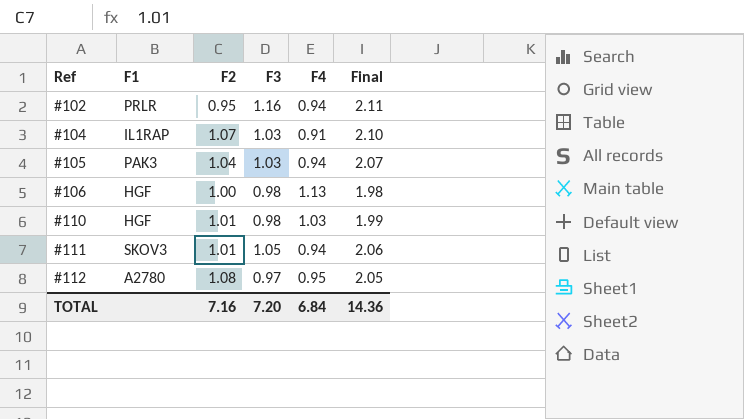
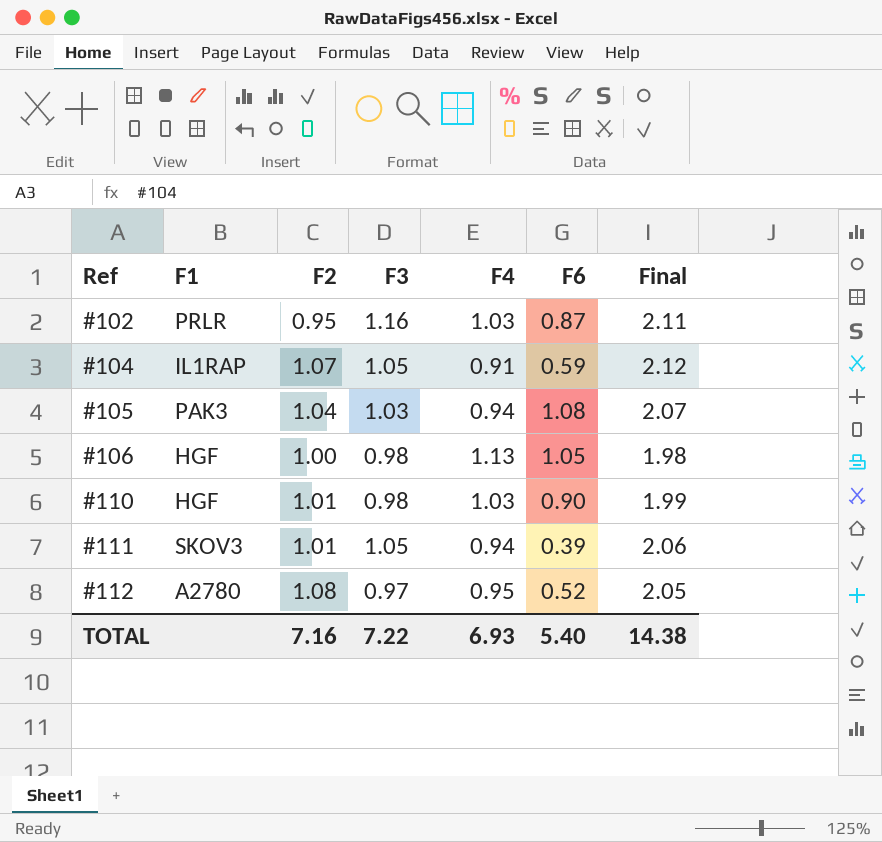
column F6 | position: none -> 6
#102 | F4: 0.94 -> 1.03
#104 | F3: 1.03 -> 1.05
#104 | Final: 2.10 -> 2.12
TOTAL | F3: 7.20 -> 7.22
TOTAL | F4: 6.84 -> 6.93
TOTAL | Final: 14.36 -> 14.38

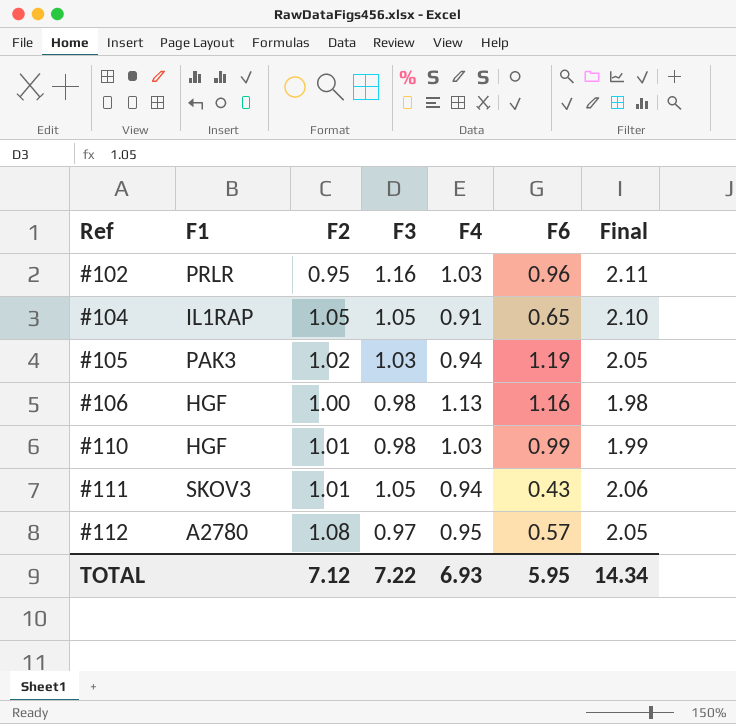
#102 | F6: 0.87 -> 0.96
#104 | F2: 1.07 -> 1.05
#104 | F6: 0.59 -> 0.65
#104 | Final: 2.12 -> 2.10
#105 | F2: 1.04 -> 1.02
#105 | F6: 1.08 -> 1.19
#105 | Final: 2.07 -> 2.05
#106 | F6: 1.05 -> 1.16
#110 | F6: 0.90 -> 0.99
#111 | F6: 0.39 -> 0.43
#112 | F6: 0.52 -> 0.57
TOTAL | F2: 7.16 -> 7.12
TOTAL | F6: 5.40 -> 5.95
TOTAL | Final: 14.38 -> 14.34

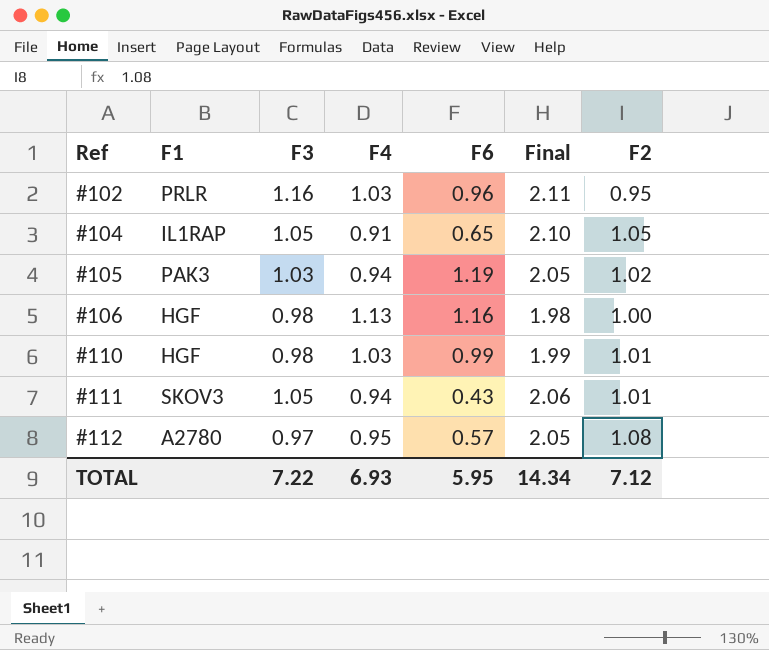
column F2 | position: 3 -> 7

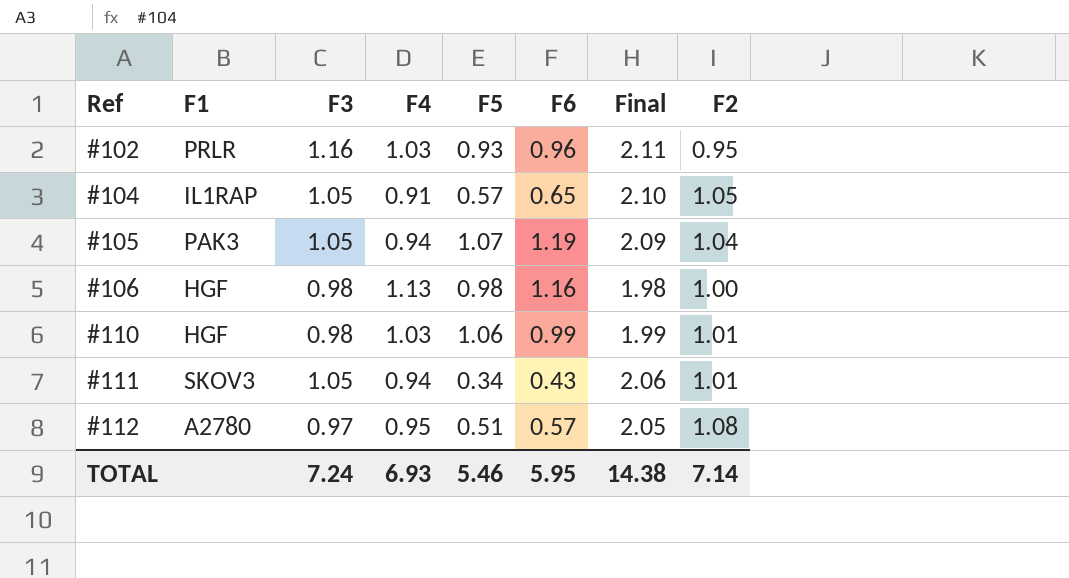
column F5 | position: none -> 5
#105 | F3: 1.03 -> 1.05
#105 | Final: 2.05 -> 2.09
#105 | F2: 1.02 -> 1.04
TOTAL | F3: 7.22 -> 7.24
TOTAL | Final: 14.34 -> 14.38
TOTAL | F2: 7.12 -> 7.14

